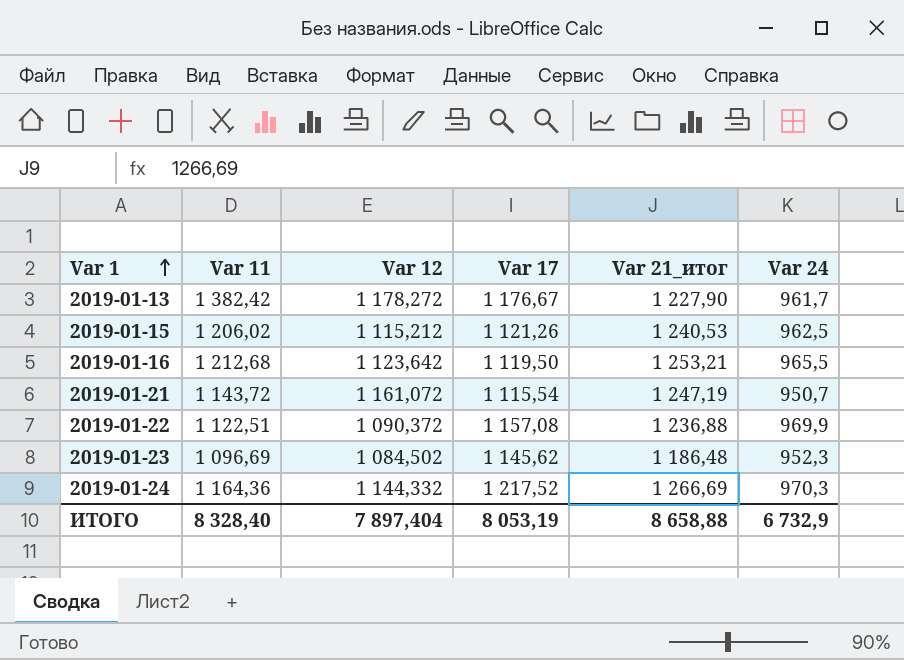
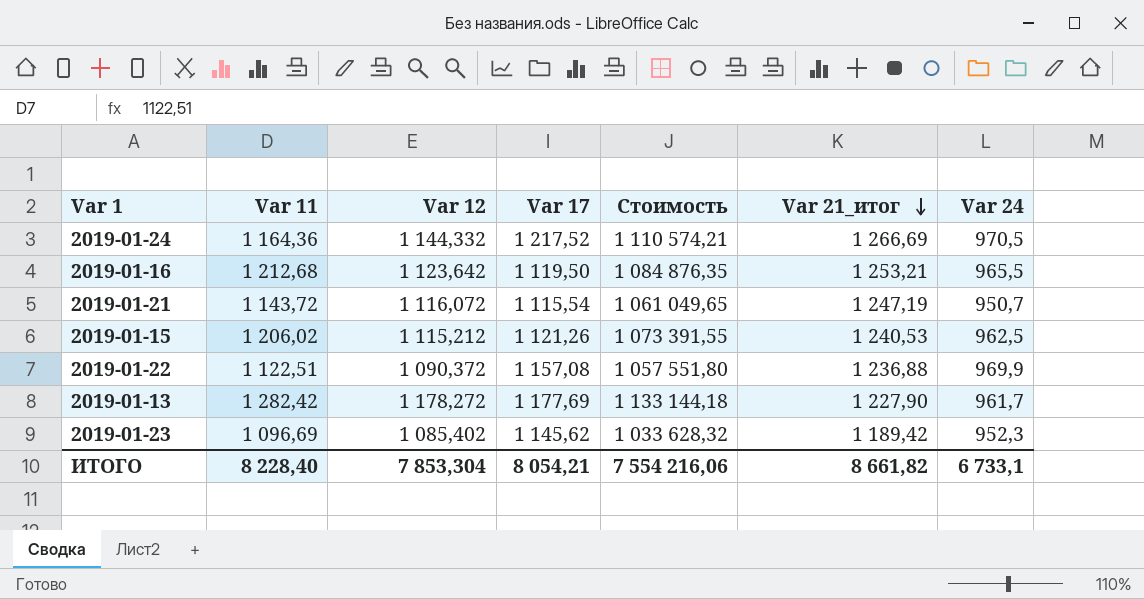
row order: Var 1 ascending -> Var 21_итог descending
column Стоимость | formula: none -> [Var 12] * [Var 24]
2019-01-24 | Var 24: 970,3 -> 970,5
2019-01-21 | Var 12: 1 161,072 -> 1 116,072
2019-01-13 | Var 11: 1 382,42 -> 1 282,42
2019-01-13 | Var 17: 1 176,67 -> 1 177,69
2019-01-23 | Var 12: 1 084,502 -> 1 085,402
2019-01-23 | Var 21_итог: 1 186,48 -> 1 189,42
ИТОГО | Var 11: 8 328,40 -> 8 228,40
ИТОГО | Var 12: 7 897,404 -> 7 853,304
ИТОГО | Var 17: 8 053,19 -> 8 054,21
ИТОГО | Var 21_итог: 8 658,88 -> 8 661,82
ИТОГО | Var 24: 6 732,9 -> 6 733,1

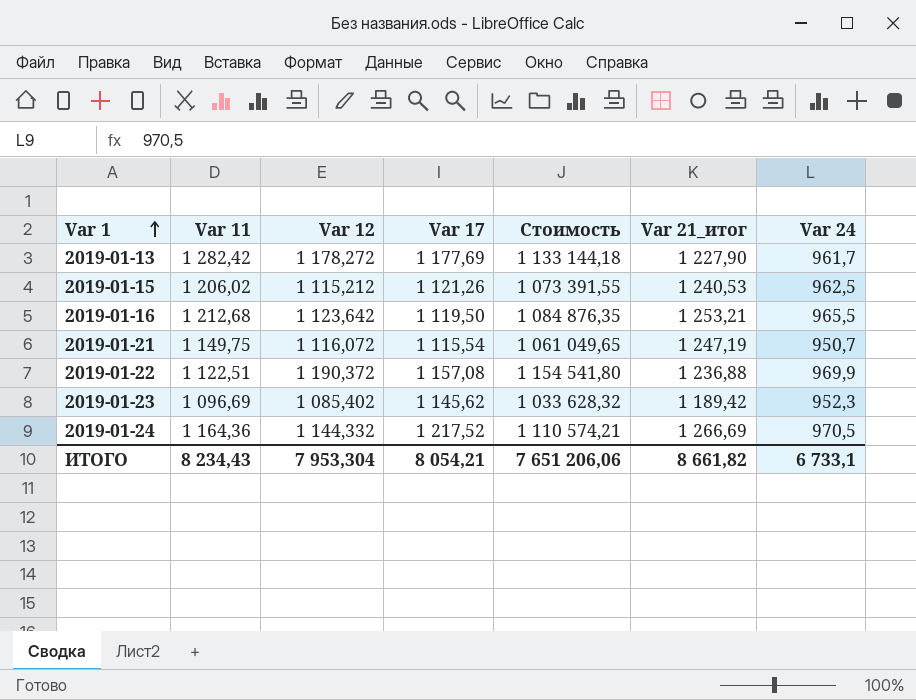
row order: Var 21_итог descending -> Var 1 ascending
2019-01-21 | Var 11: 1 143,72 -> 1 149,75
2019-01-22 | Var 12: 1 090,372 -> 1 190,372
2019-01-22 | Стоимость: 1 057 551,80 -> 1 154 541,80
ИТОГО | Var 11: 8 228,40 -> 8 234,43
ИТОГО | Var 12: 7 853,304 -> 7 953,304
ИТОГО | Стоимость: 7 554 216,06 -> 7 651 206,06

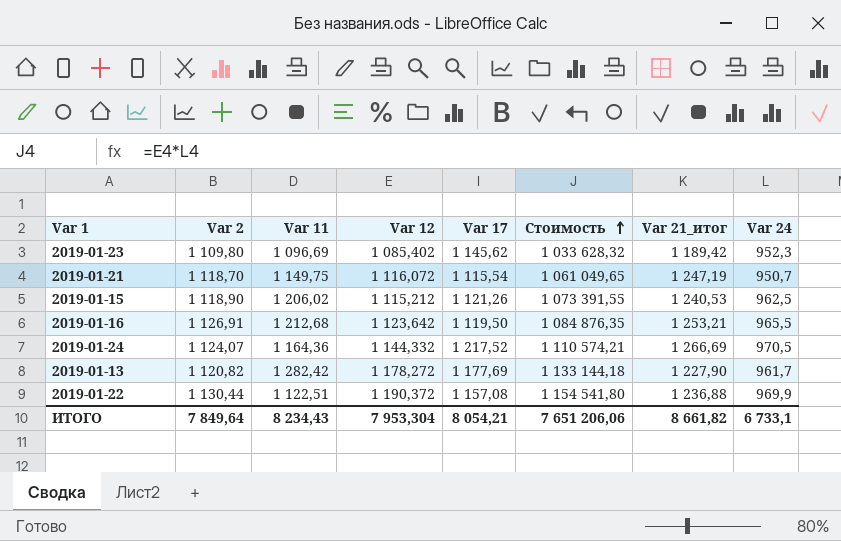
row order: Var 1 ascending -> Стоимость ascending
column Var 2 | position: none -> 2

